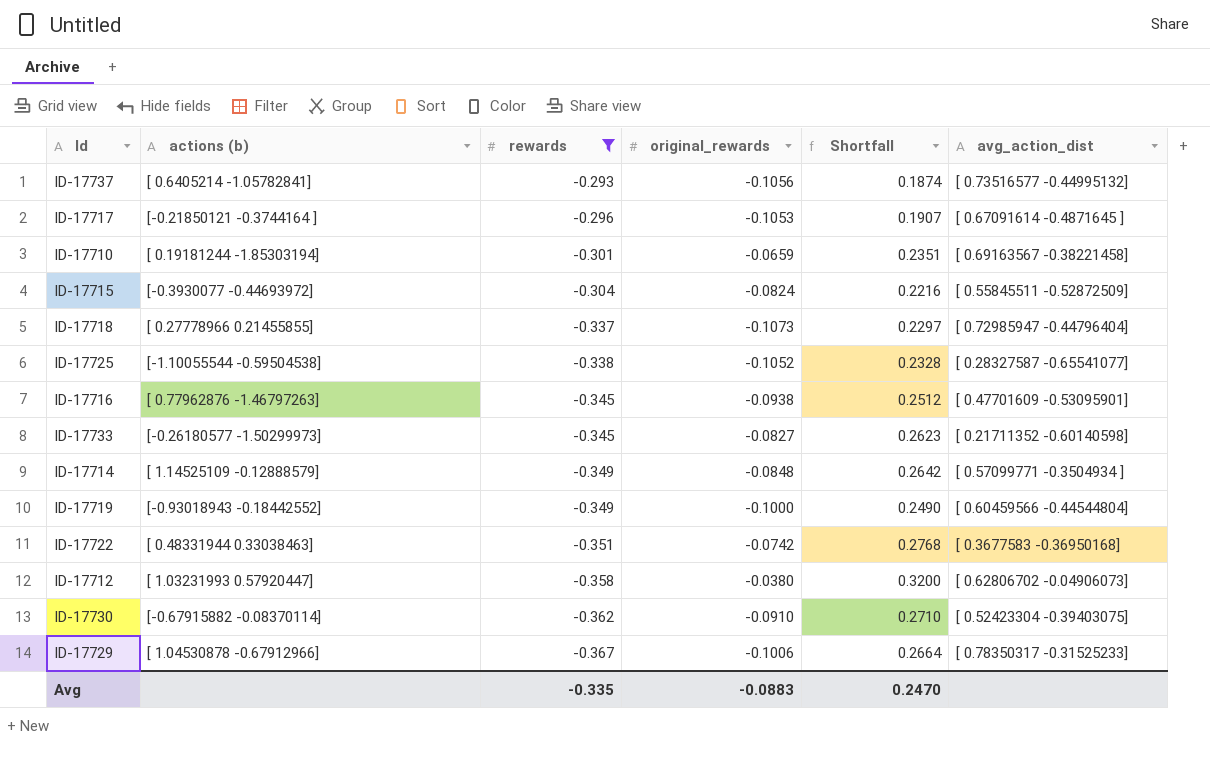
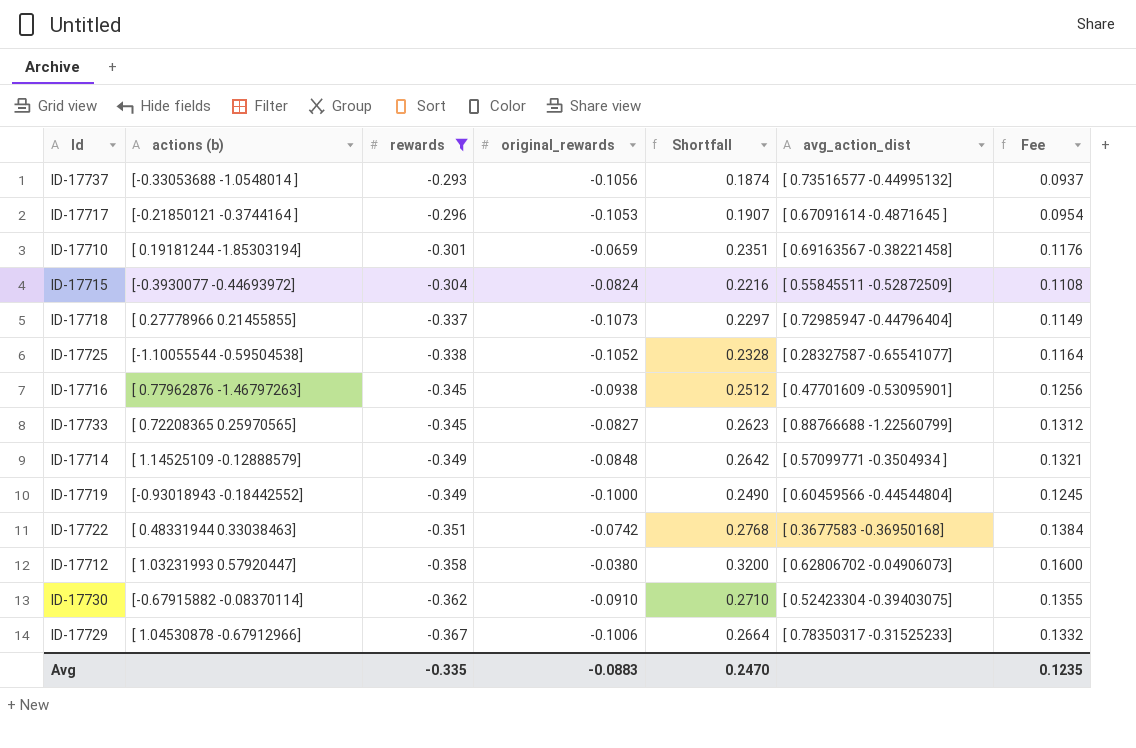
column Fee | formula: none -> [Shortfall] * 0.5
ID-17737 | actions (b): [ 0.6405214 -1.05782841] -> [-0.33053688 -1.0548014 ]
ID-17733 | actions (b): [-0.26180577 -1.50299973] -> [ 0.72208365 0.25970565]
ID-17733 | avg_action_dist: [ 0.21711352 -0.60140598] -> [ 0.88766688 -1.22560799]

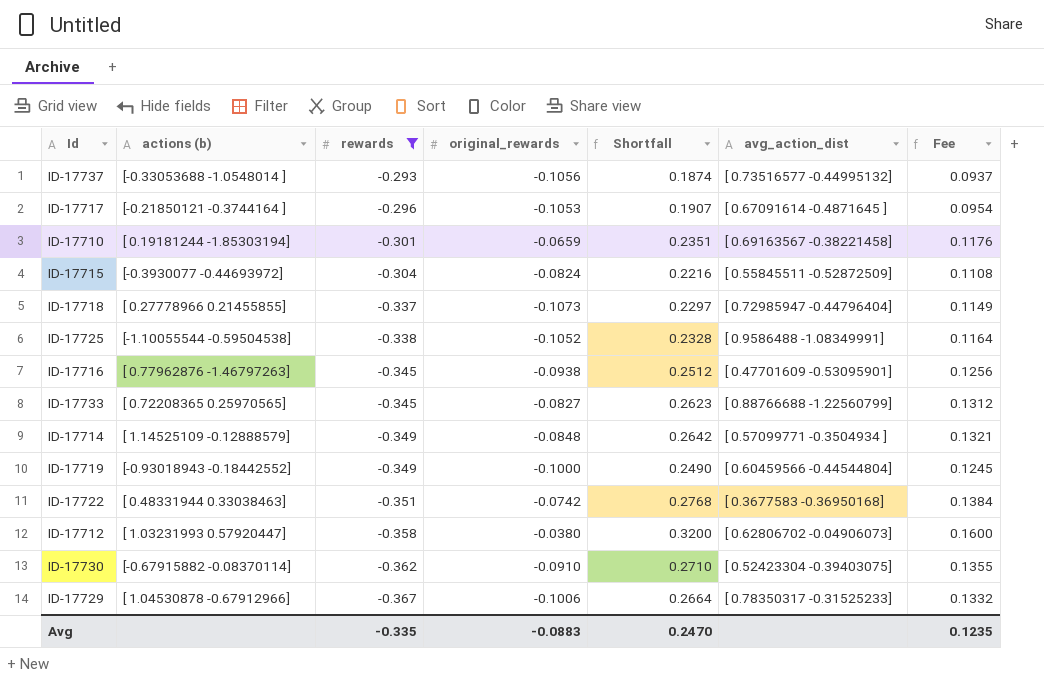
ID-17725 | avg_action_dist: [ 0.28327587 -0.65541077] -> [ 0.9586488 -1.08349991]

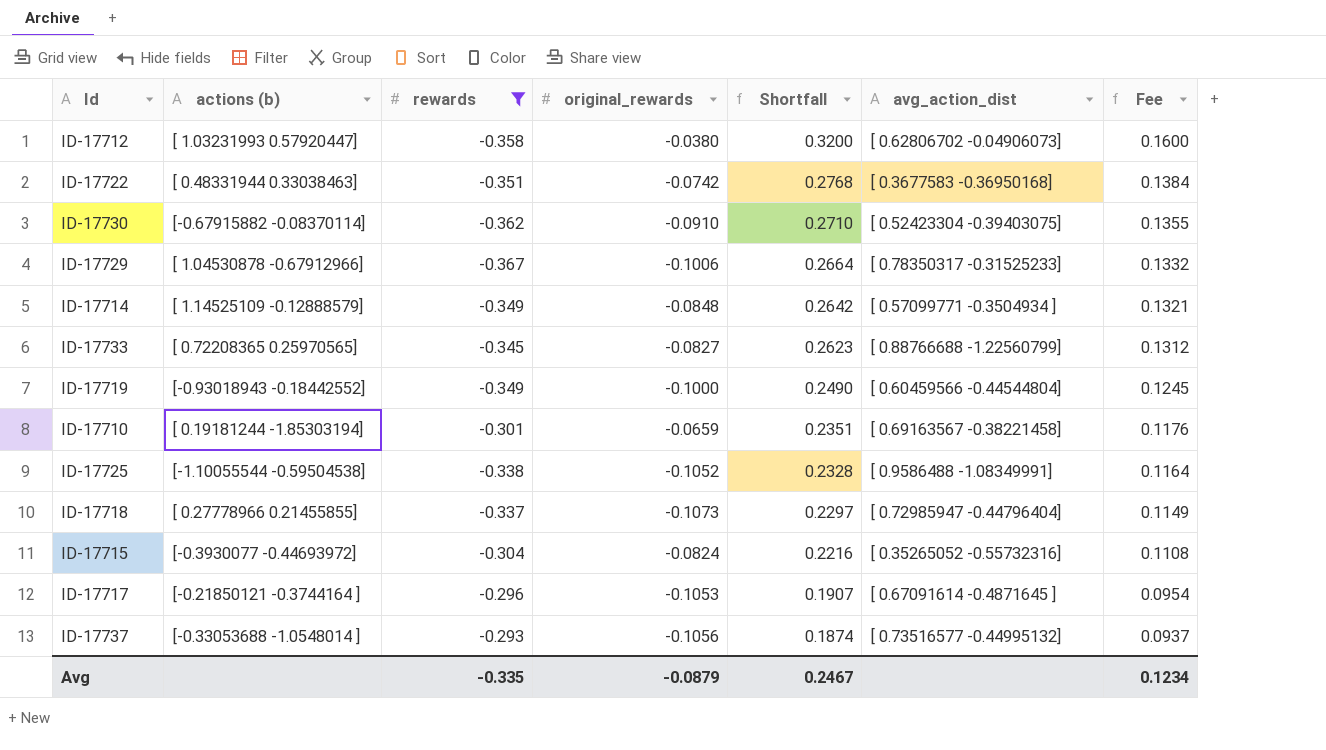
row order: rewards descending -> Shortfall descending
row ID-17716: [ 0.77962876 -1.46797263] | -0.345 | -0.0938 | 0.2512 | [ 0.47701609 -0.53095901] | 0.1256 -> none
ID-17715 | avg_action_dist: [ 0.55845511 -0.52872509] -> [ 0.35265052 -0.55732316]
Avg | original_rewards: -0.0883 -> -0.0879
Avg | Shortfall: 0.2470 -> 0.2467
Avg | Fee: 0.1235 -> 0.1234

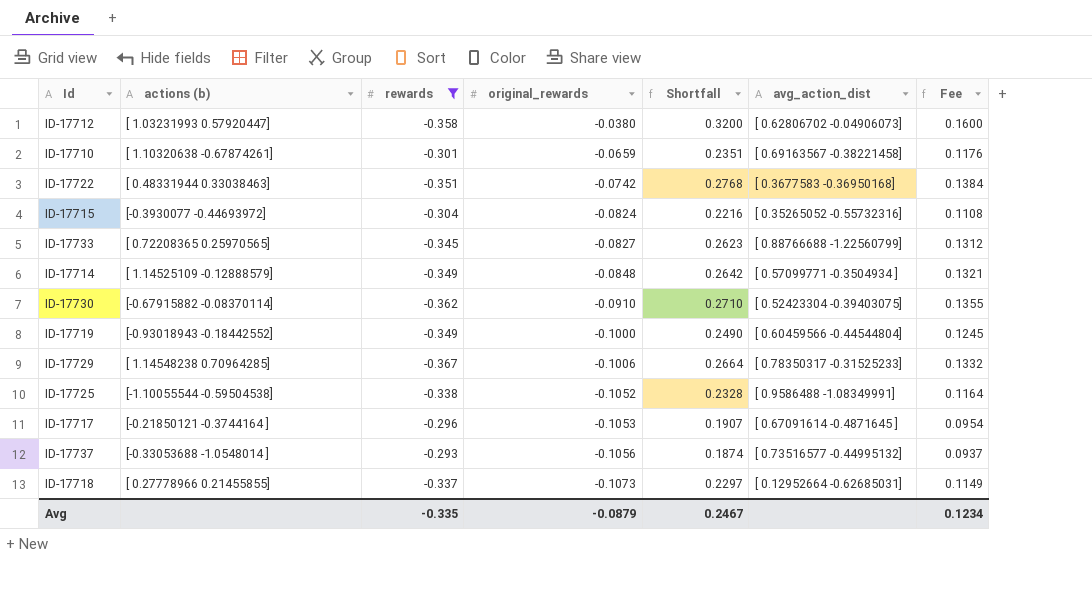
row order: Shortfall descending -> original_rewards descending
ID-17710 | actions (b): [ 0.19181244 -1.85303194] -> [ 1.10320638 -0.67874261]
ID-17729 | actions (b): [ 1.04530878 -0.67912966] -> [ 1.14548238 0.70964285]
ID-17718 | avg_action_dist: [ 0.72985947 -0.44796404] -> [ 0.12952664 -0.62685031]

